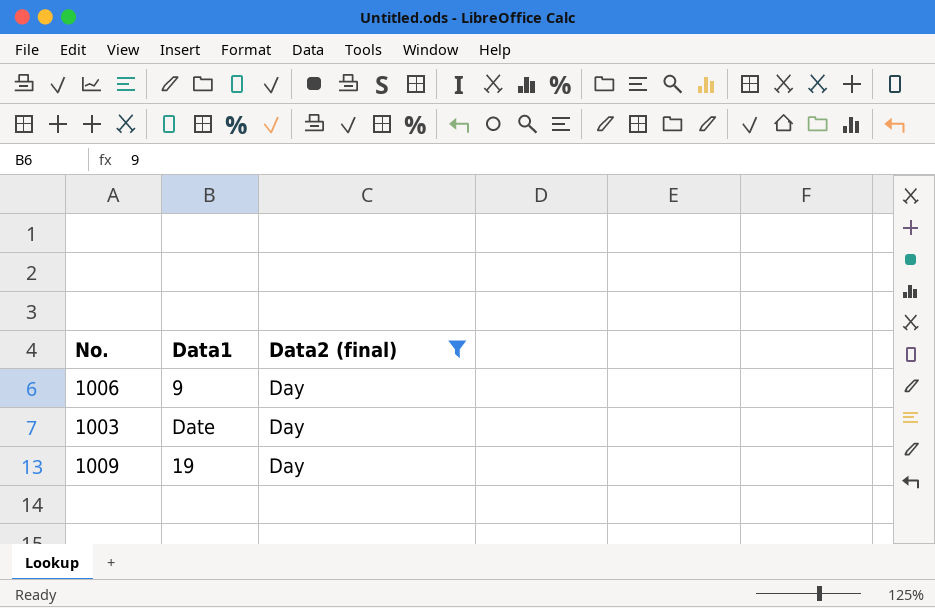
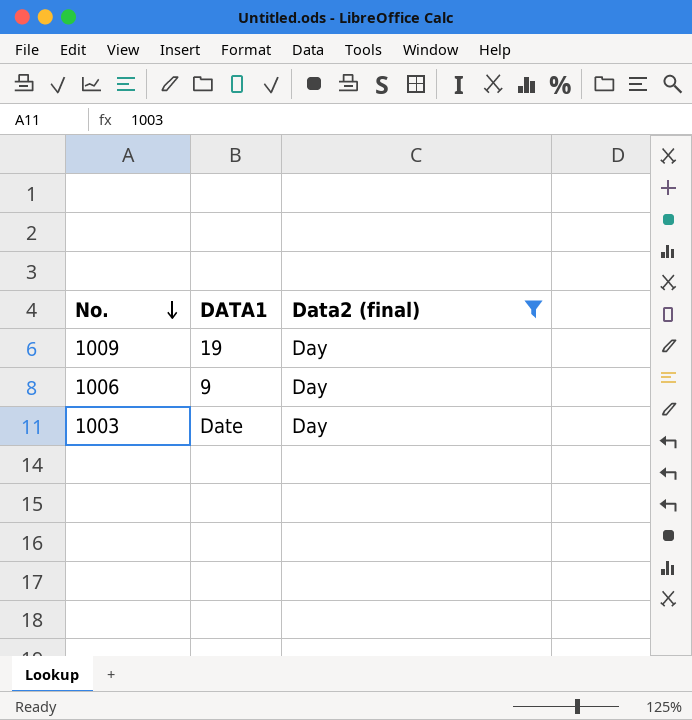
row order: none -> No. descending
column name: Data1 -> DATA1

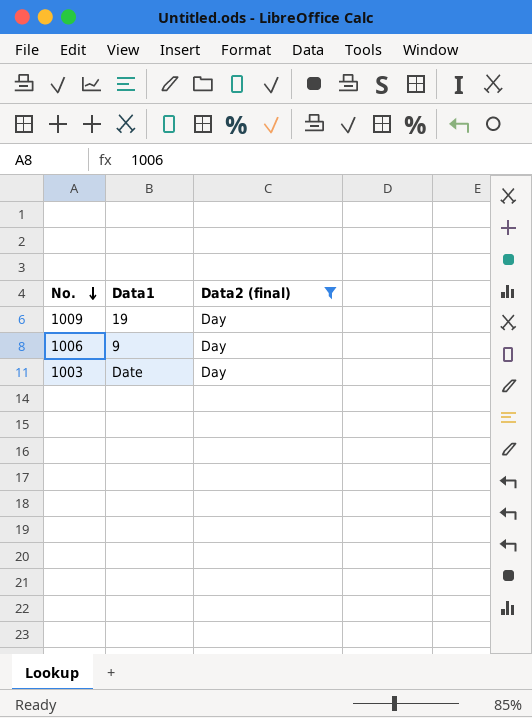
column name: DATA1 -> Data1

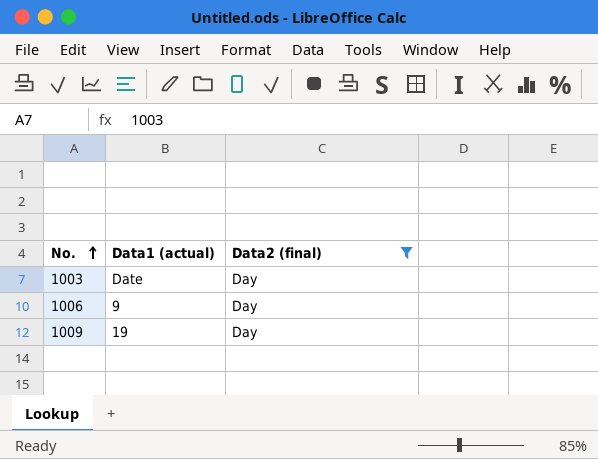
row order: No. descending -> No. ascending
column name: Data1 -> Data1 (actual)

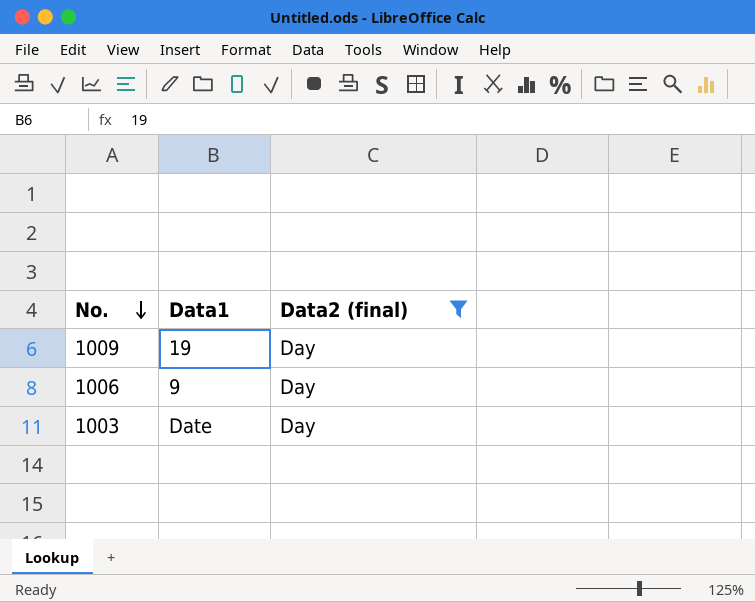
row order: No. ascending -> No. descending
column name: Data1 (actual) -> Data1

